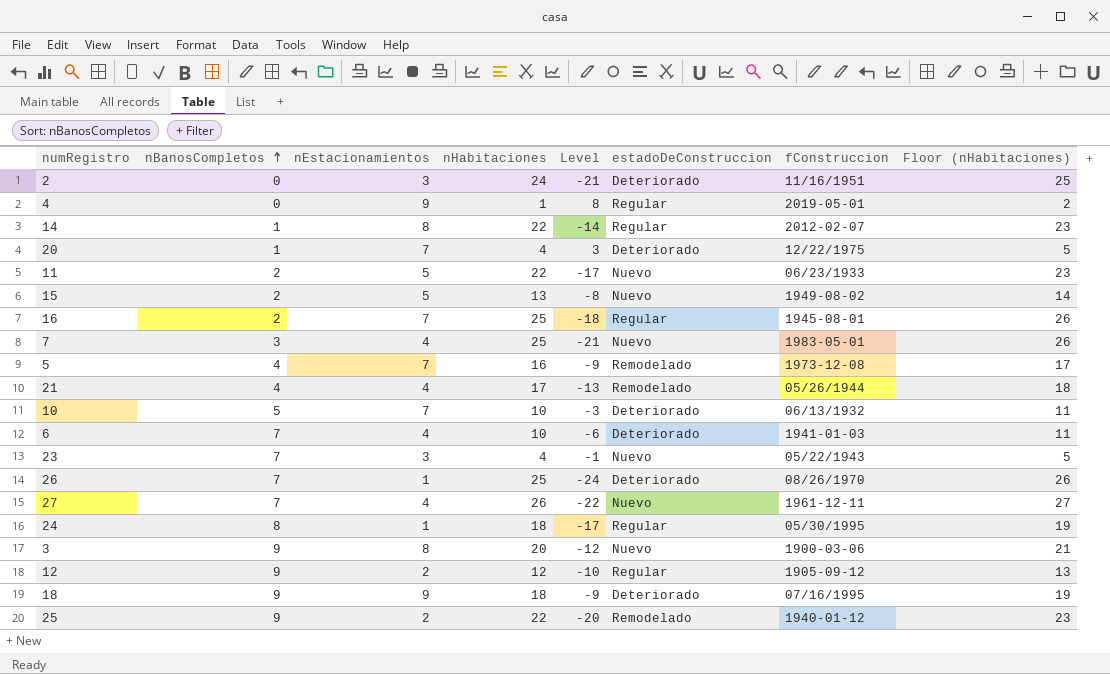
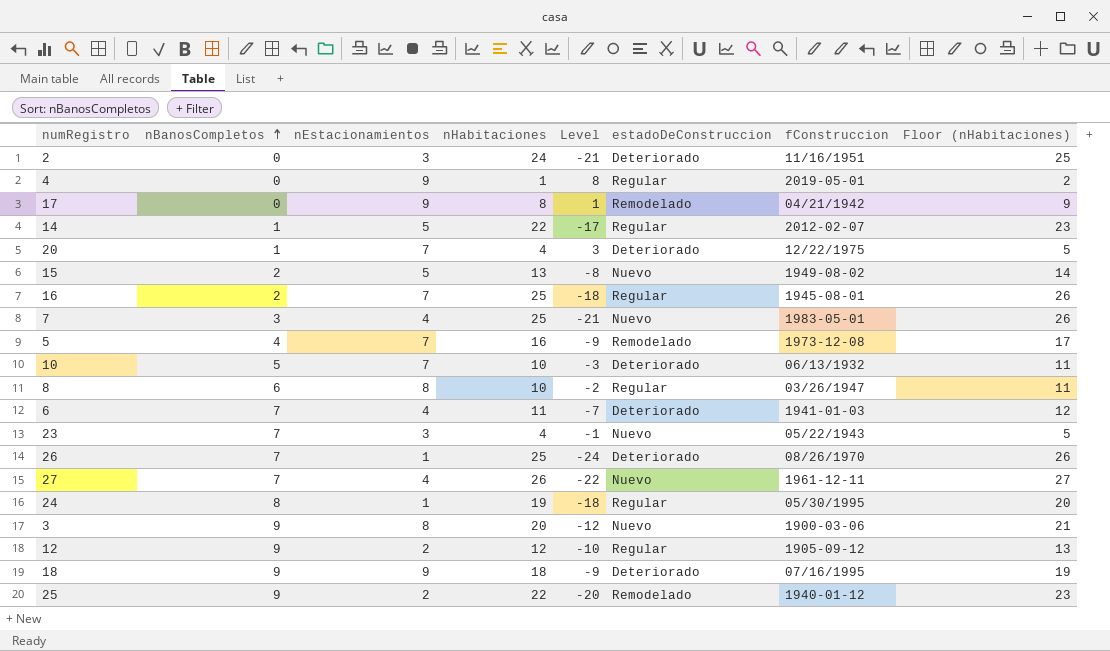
row 11: 2 | 5 | 22 | -17 | Nuevo | 06/23/1933 | 23 -> none
row 21: 4 | 4 | 17 | -13 | Remodelado | 05/26/1944 | 18 -> none
row 17: none -> 0 | 9 | 8 | 1 | Remodelado | 04/21/1942 | 9
14 | nEstacionamientos: 8 -> 5
14 | Level: -14 -> -17
row 8: none -> 6 | 8 | 10 | -2 | Regular | 03/26/1947 | 11
6 | nHabitaciones: 10 -> 11
6 | Level: -6 -> -7
6 | Floor (nHabitaciones): 11 -> 12
24 | nHabitaciones: 18 -> 19
24 | Level: -17 -> -18
24 | Floor (nHabitaciones): 19 -> 20

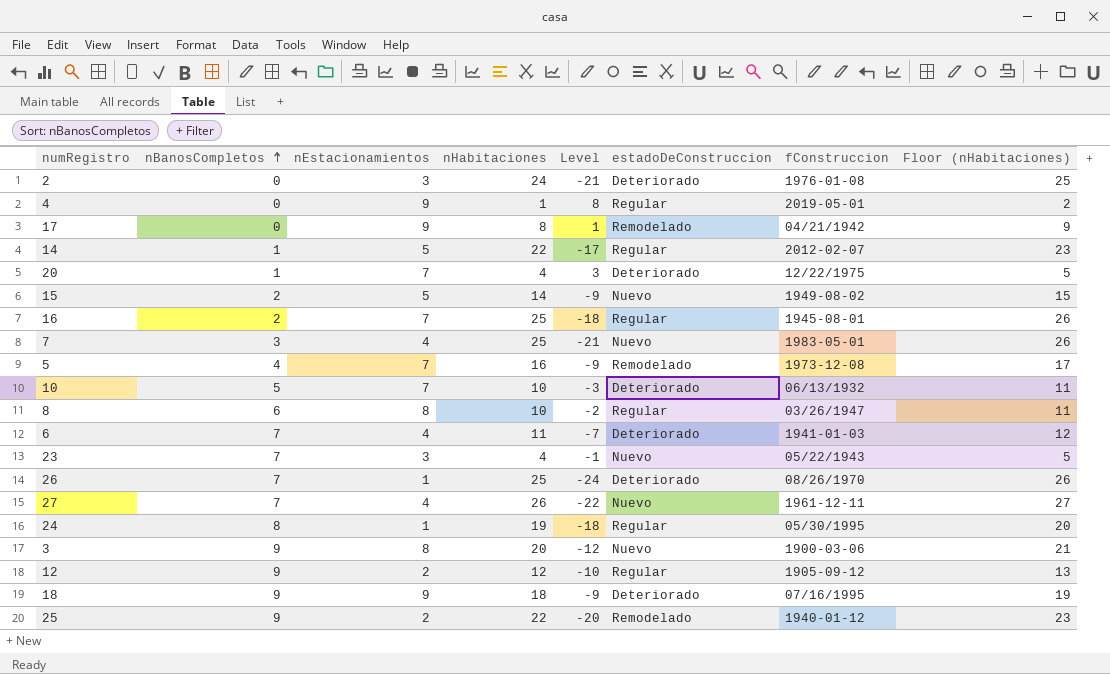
2 | fConstruccion: 11/16/1951 -> 1976-01-08
15 | nHabitaciones: 13 -> 14
15 | Level: -8 -> -9
15 | Floor (nHabitaciones): 14 -> 15

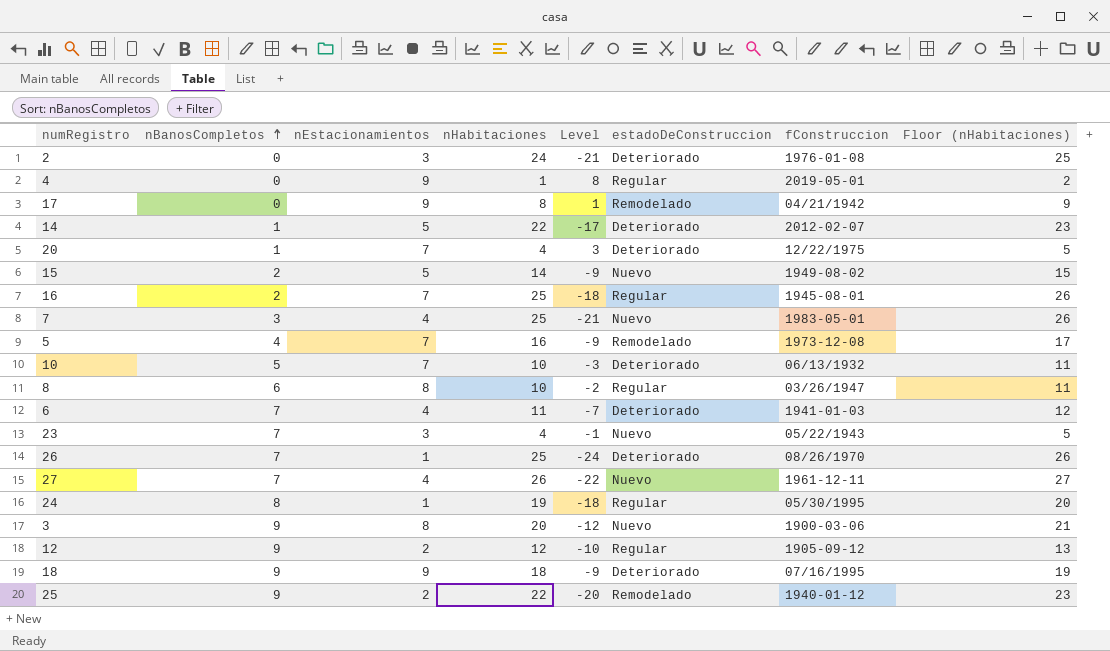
14 | estadoDeConstruccion: Regular -> Deteriorado

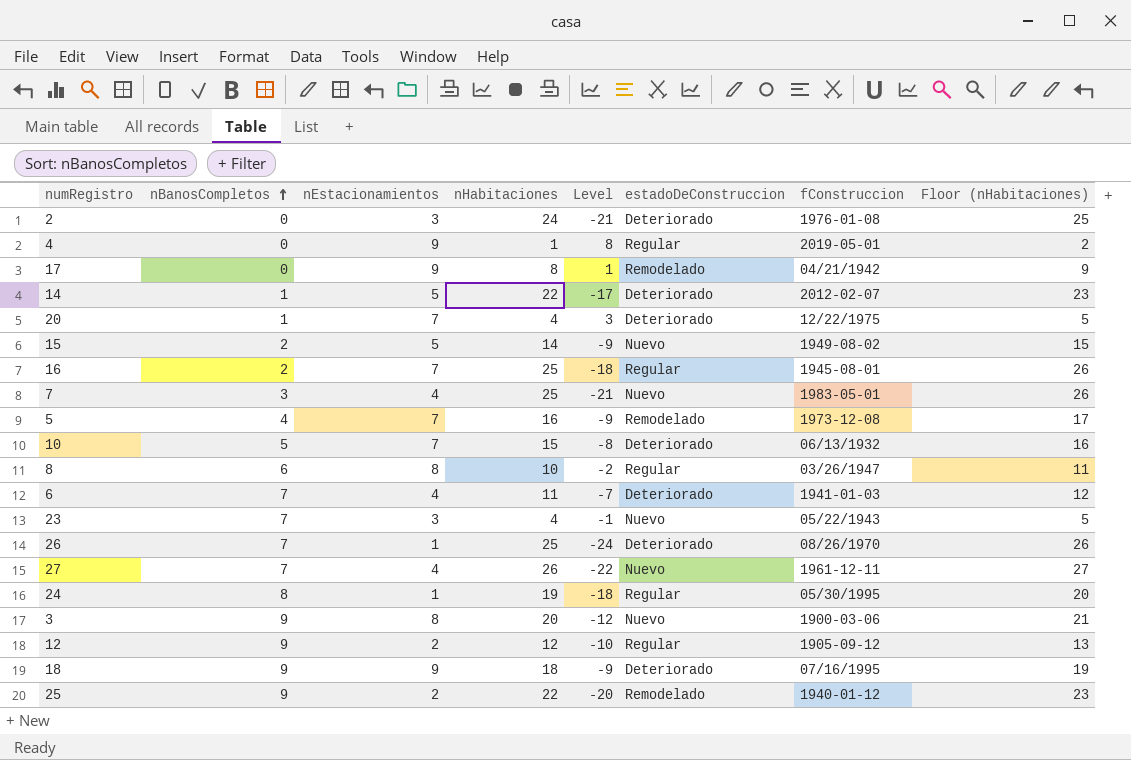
10 | nHabitaciones: 10 -> 15
10 | Level: -3 -> -8
10 | Floor (nHabitaciones): 11 -> 16

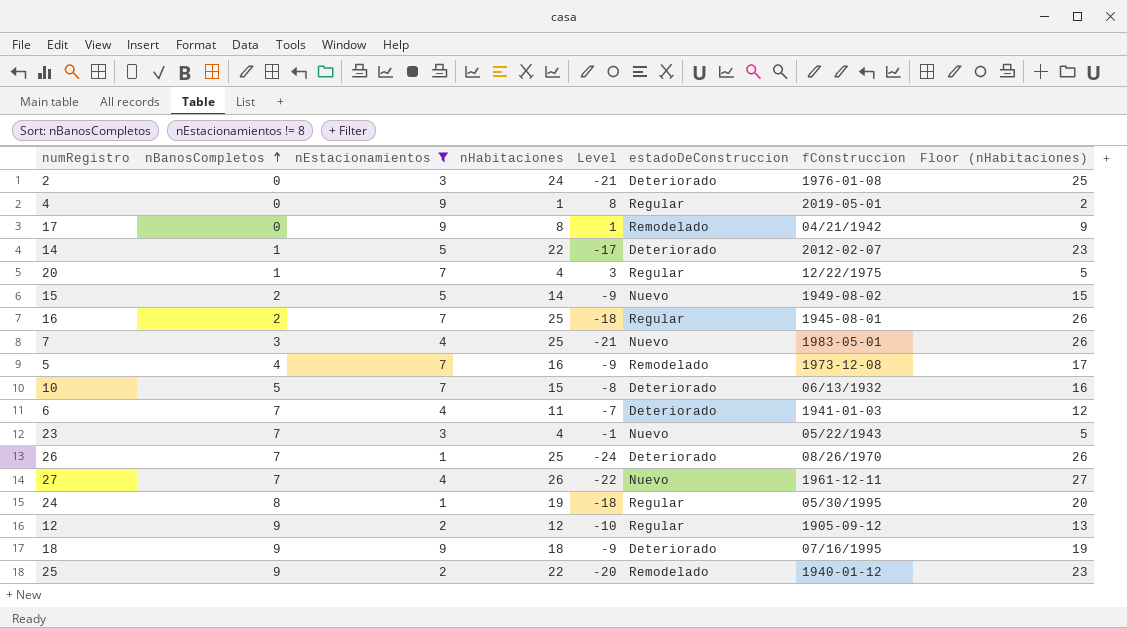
filter: none -> nEstacionamientos != 8
20 | estadoDeConstruccion: Deteriorado -> Regular

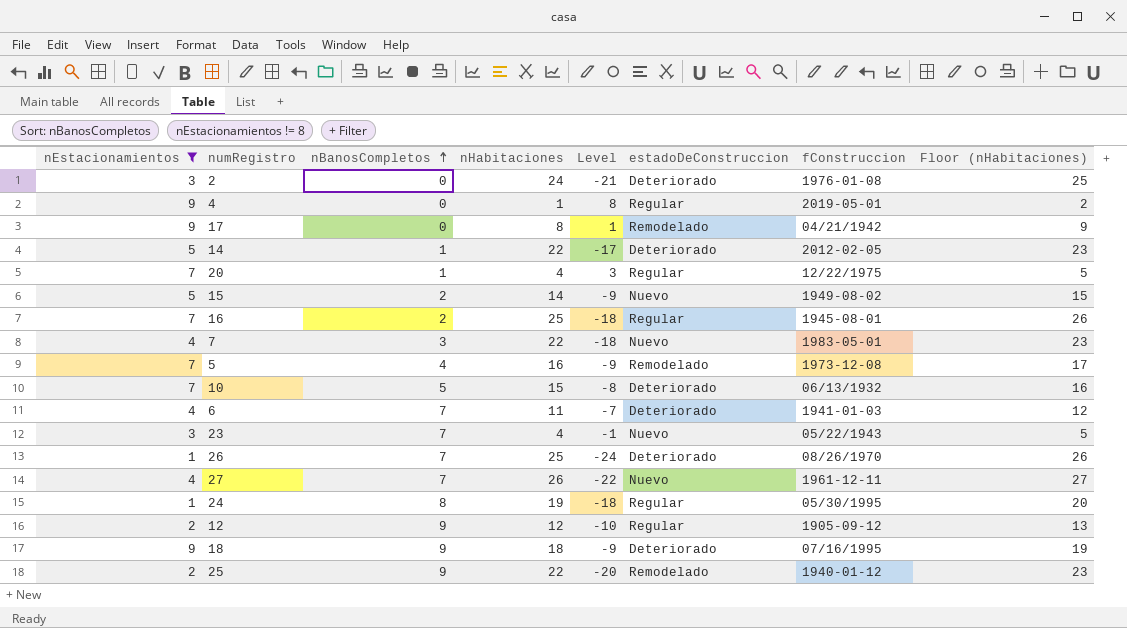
column nEstacionamientos | position: 3 -> 1
14 | fConstruccion: 2012-02-07 -> 2012-02-05
7 | nHabitaciones: 25 -> 22
7 | Level: -21 -> -18
7 | Floor (nHabitaciones): 26 -> 23

